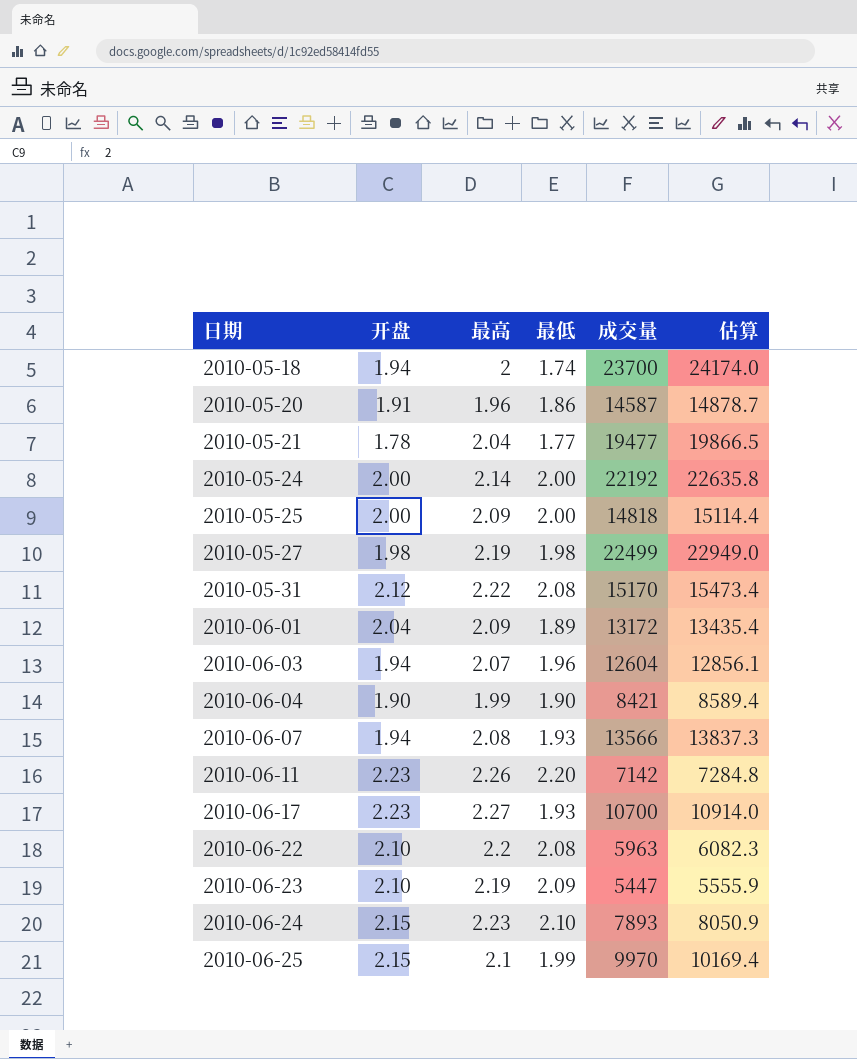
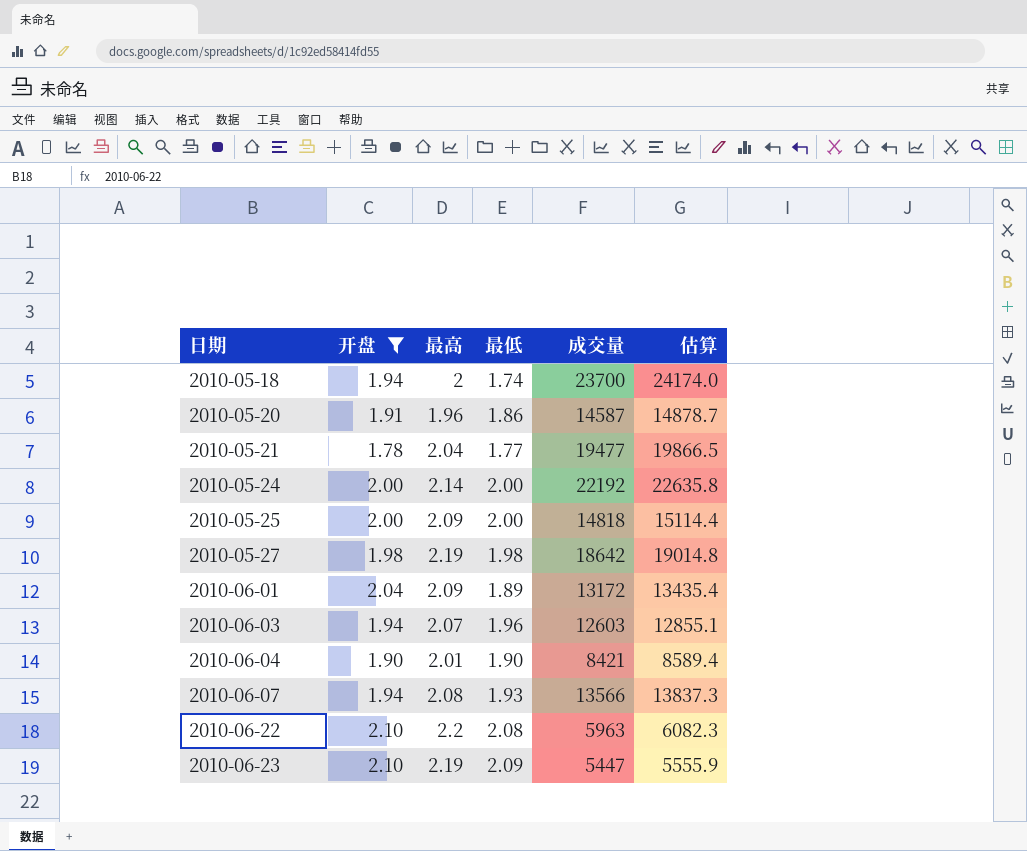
filter: none -> 开盘 <= 2.10
2010-05-27 | 成交量: 22499 -> 18642
2010-05-27 | 估算: 22949.0 -> 19014.8
2010-06-03 | 成交量: 12604 -> 12603
2010-06-03 | 估算: 12856.1 -> 12855.1
2010-06-04 | 最高: 1.99 -> 2.01

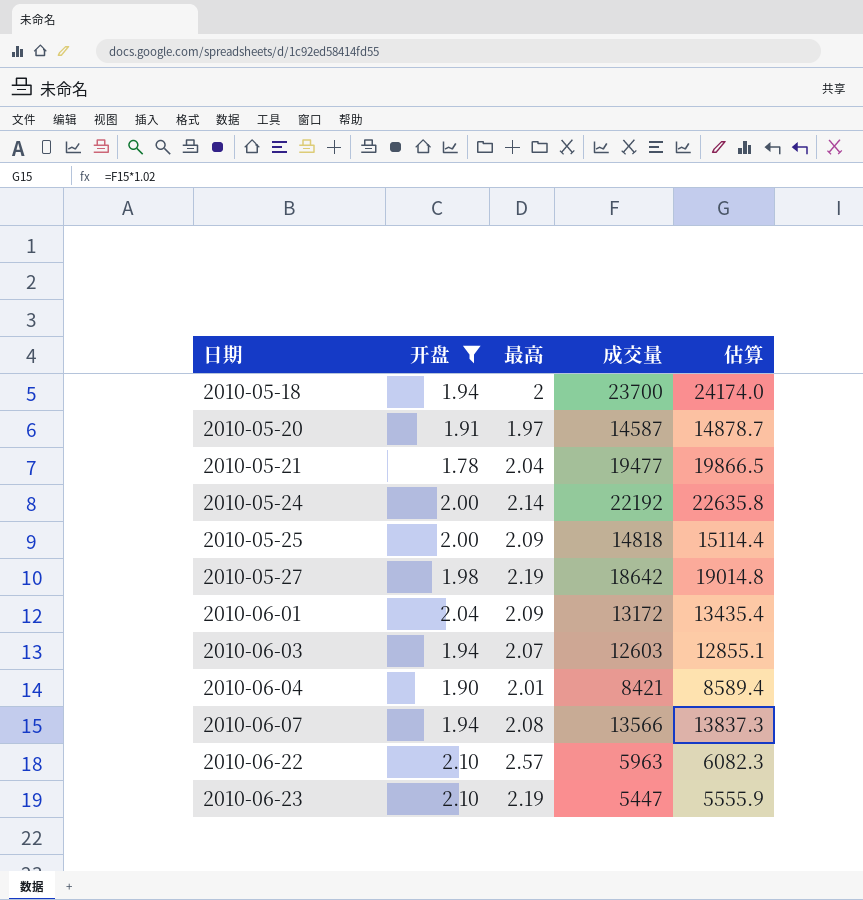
column 最低 | position: 4 -> none
2010-05-20 | 最高: 1.96 -> 1.97
2010-06-22 | 最高: 2.2 -> 2.57

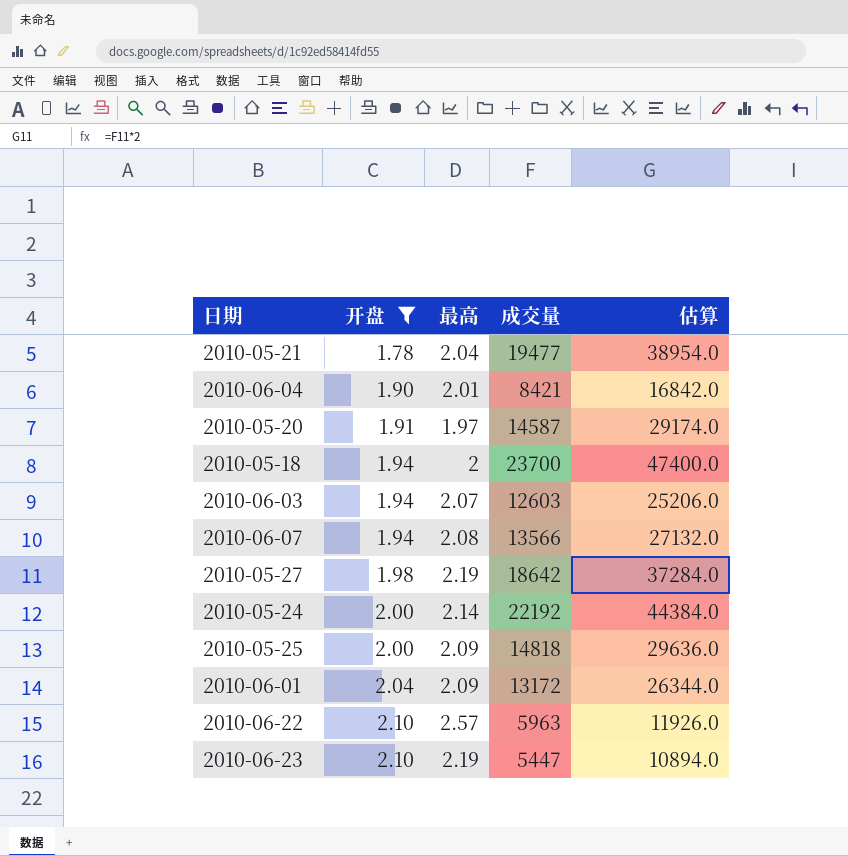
row order: 日期 ascending -> 开盘 ascending
column 估算 | formula: [成交量] * 1.02 -> [成交量] * 2

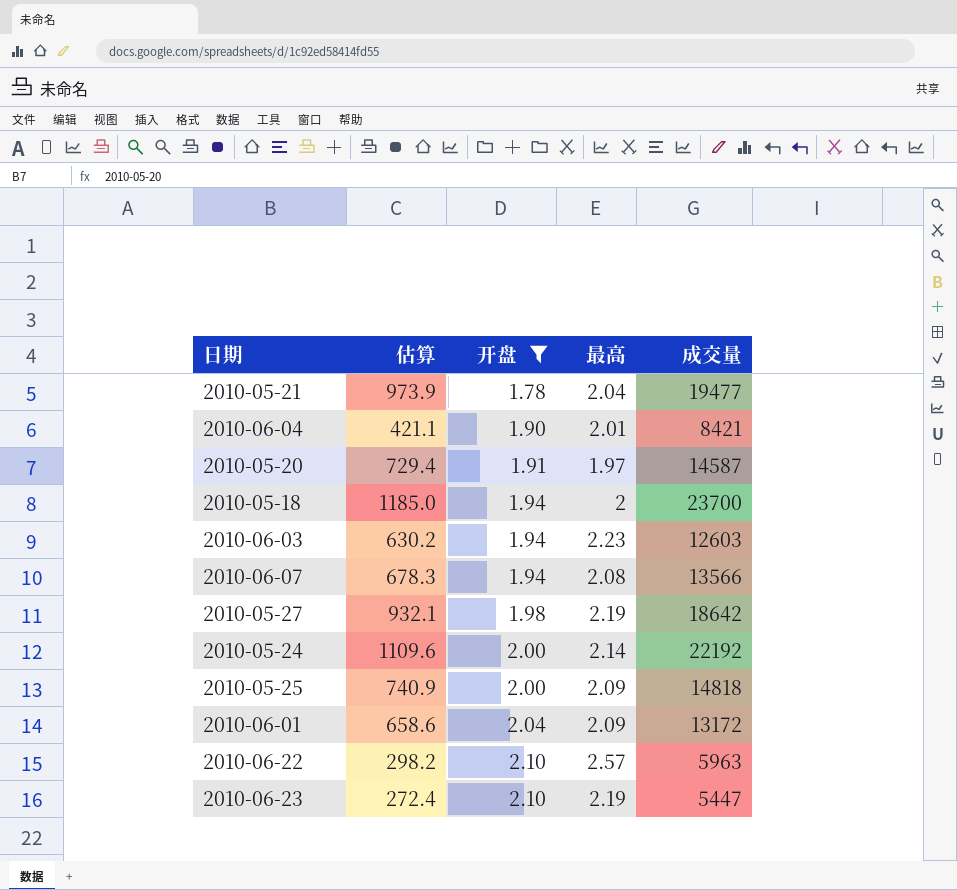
column 估算 | formula: [成交量] * 2 -> [成交量] * 0.05
column 估算 | position: 5 -> 2
2010-06-03 | 最高: 2.07 -> 2.23

